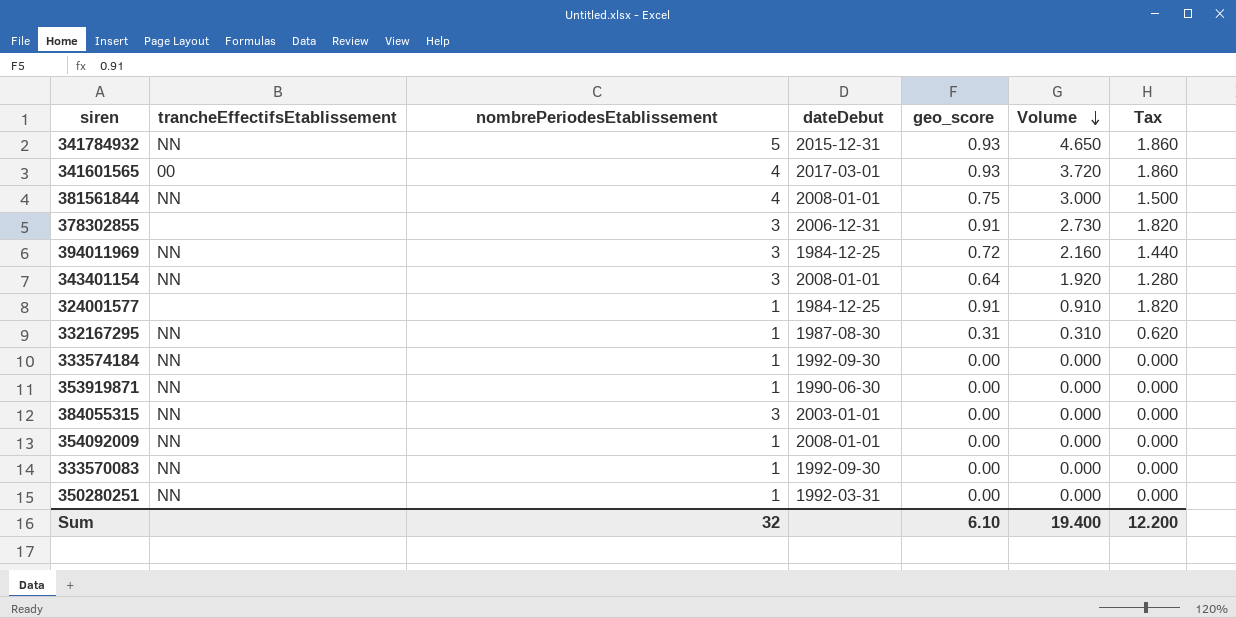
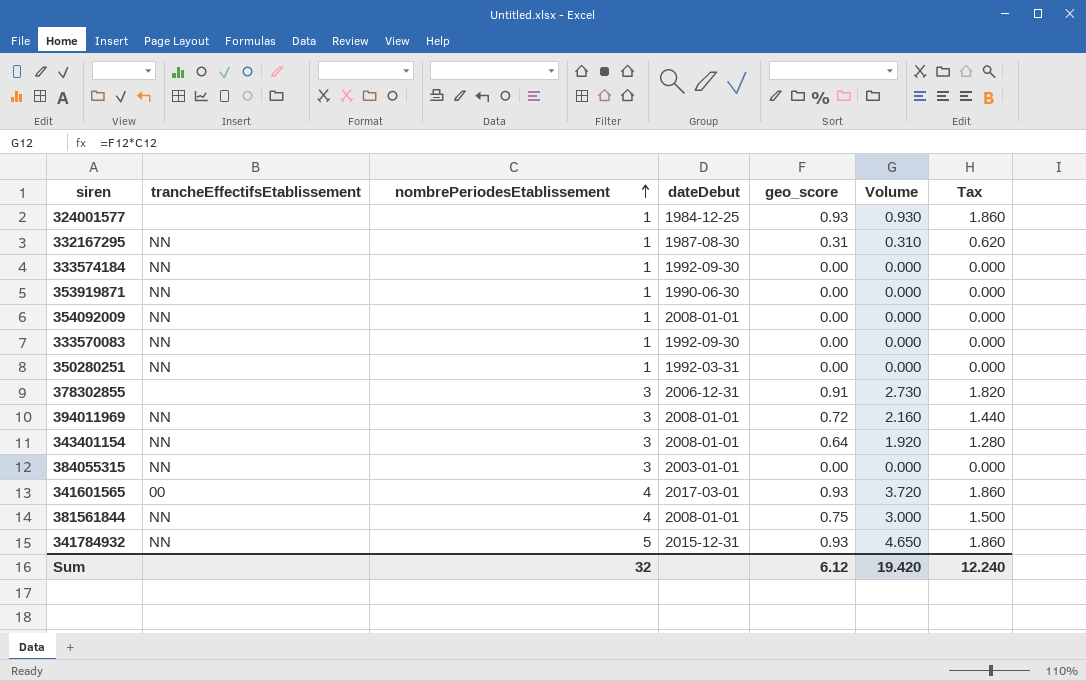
row order: Volume descending -> nombrePeriodesEtablissement ascending
324001577 | geo_score: 0.91 -> 0.93
324001577 | Volume: 0.910 -> 0.930
324001577 | Tax: 1.820 -> 1.860
394011969 | dateDebut: 1984-12-25 -> 2008-01-01
Sum | geo_score: 6.10 -> 6.12
Sum | Volume: 19.400 -> 19.420
Sum | Tax: 12.200 -> 12.240

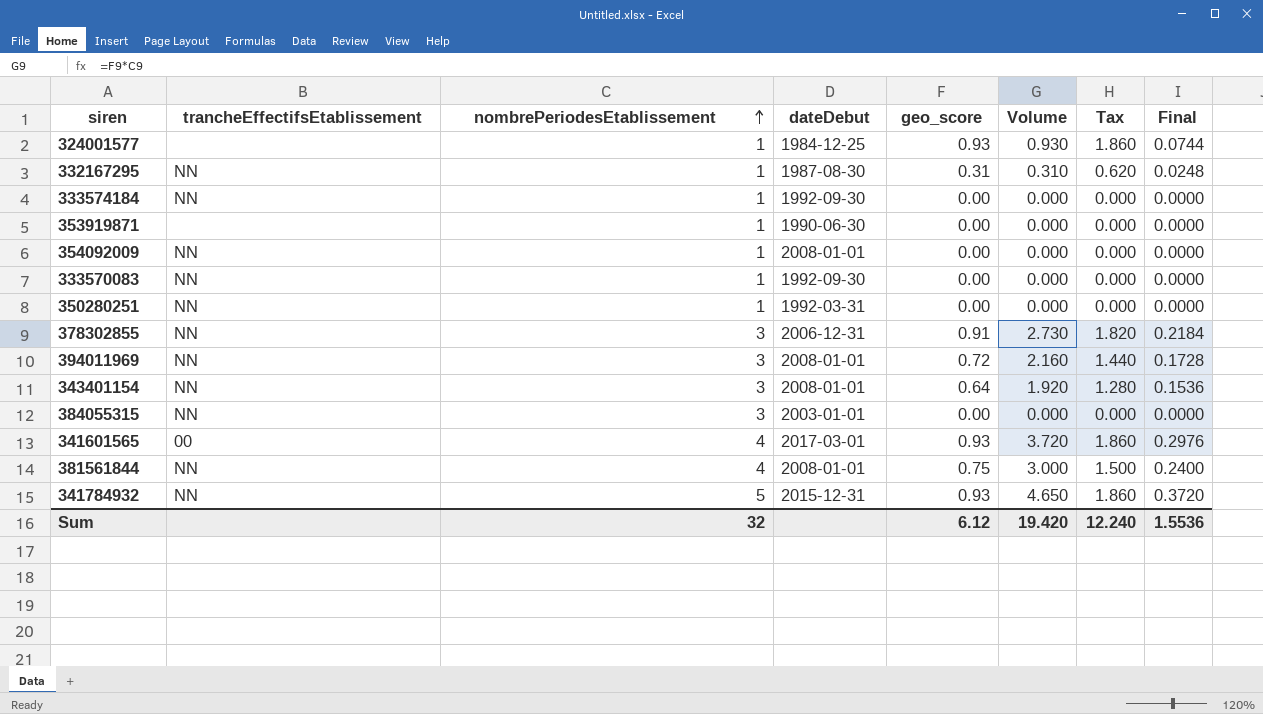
column Final | formula: none -> [Volume] * 0.08
353919871 | trancheEffectifsEtablissement: NN -> none
378302855 | trancheEffectifsEtablissement: none -> NN

